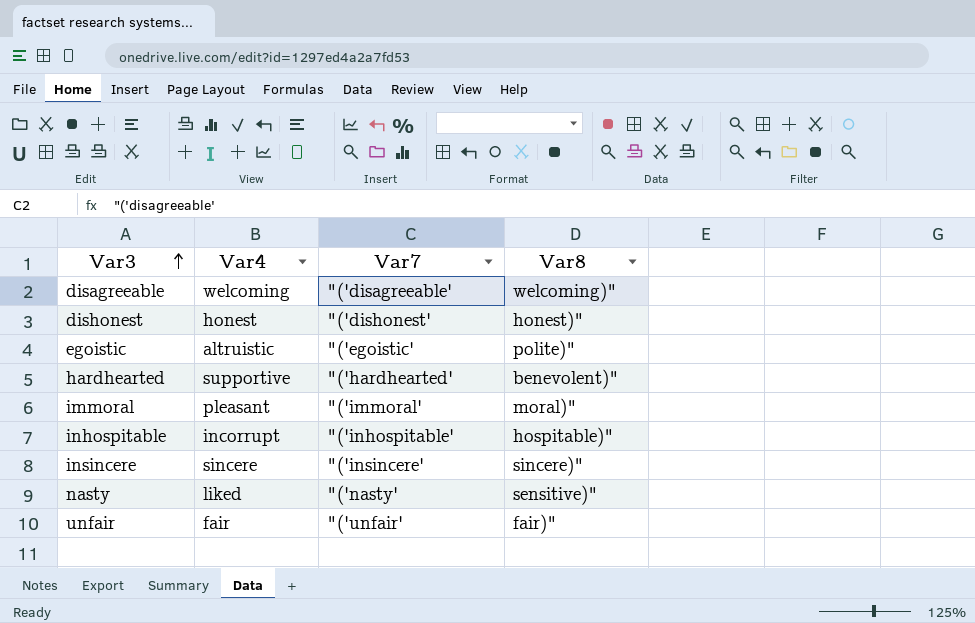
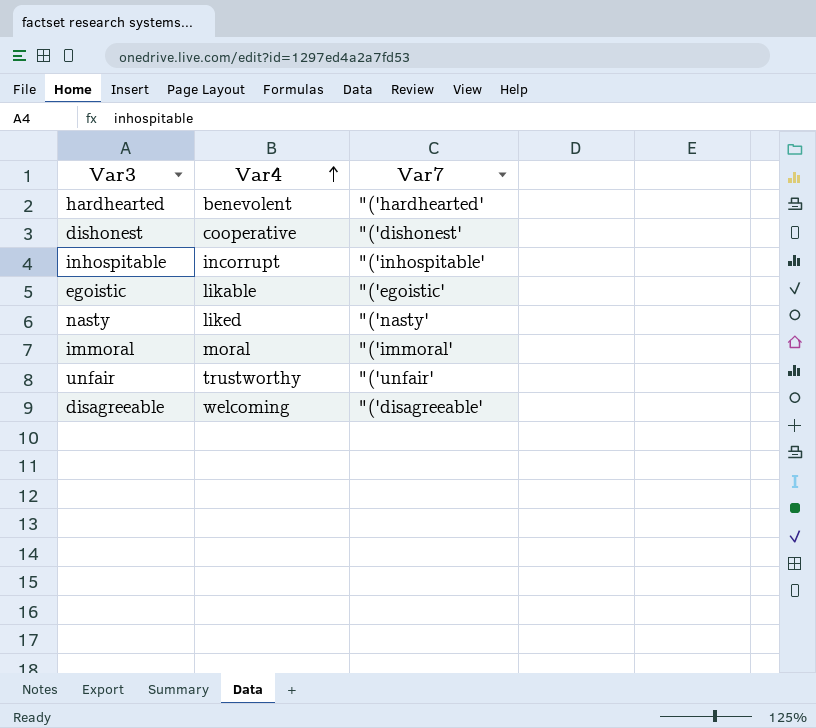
row order: Var3 ascending -> Var4 ascending
column Var8 | position: 4 -> none
row insincere: sincere | "('insincere' | sincere)" -> none
hardhearted | Var4: supportive -> benevolent
dishonest | Var4: honest -> cooperative
egoistic | Var4: altruistic -> likable
immoral | Var4: pleasant -> moral
unfair | Var4: fair -> trustworthy

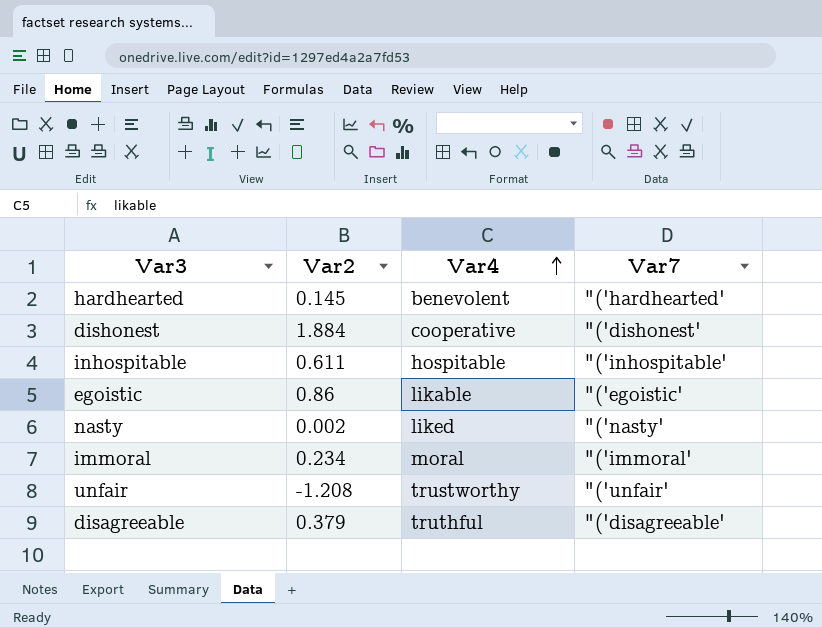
column Var2 | position: none -> 2
inhospitable | Var4: incorrupt -> hospitable
disagreeable | Var4: welcoming -> truthful

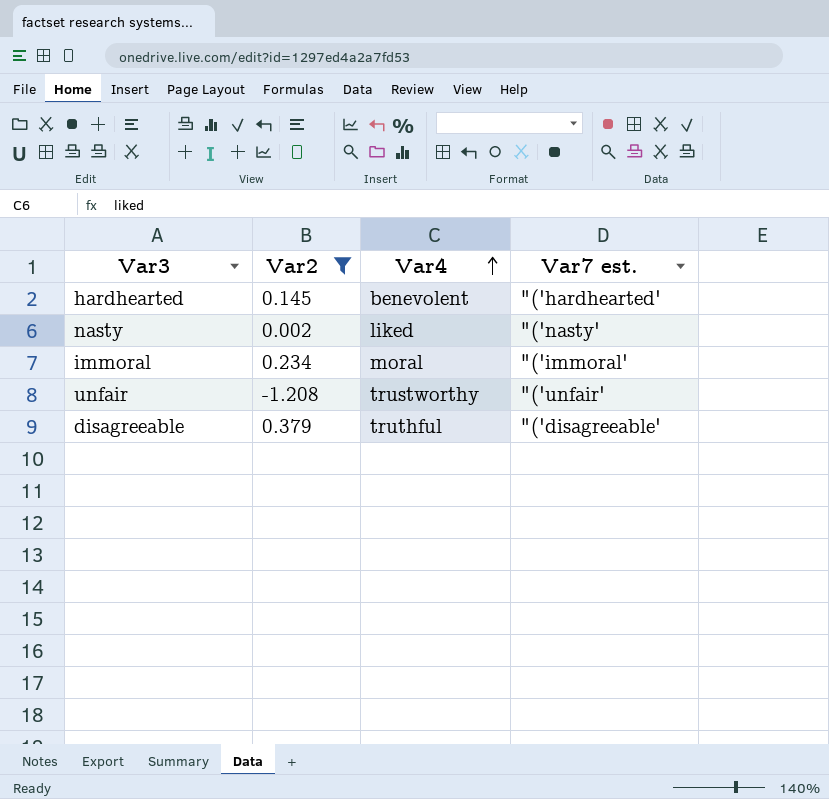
filter: none -> Var2 <= 0.379
column name: Var7 -> Var7 est.

